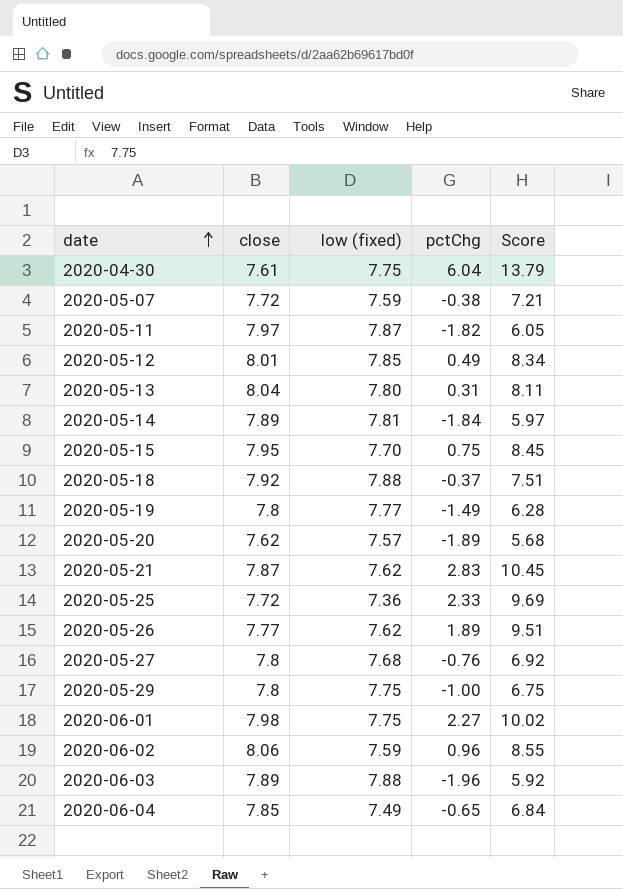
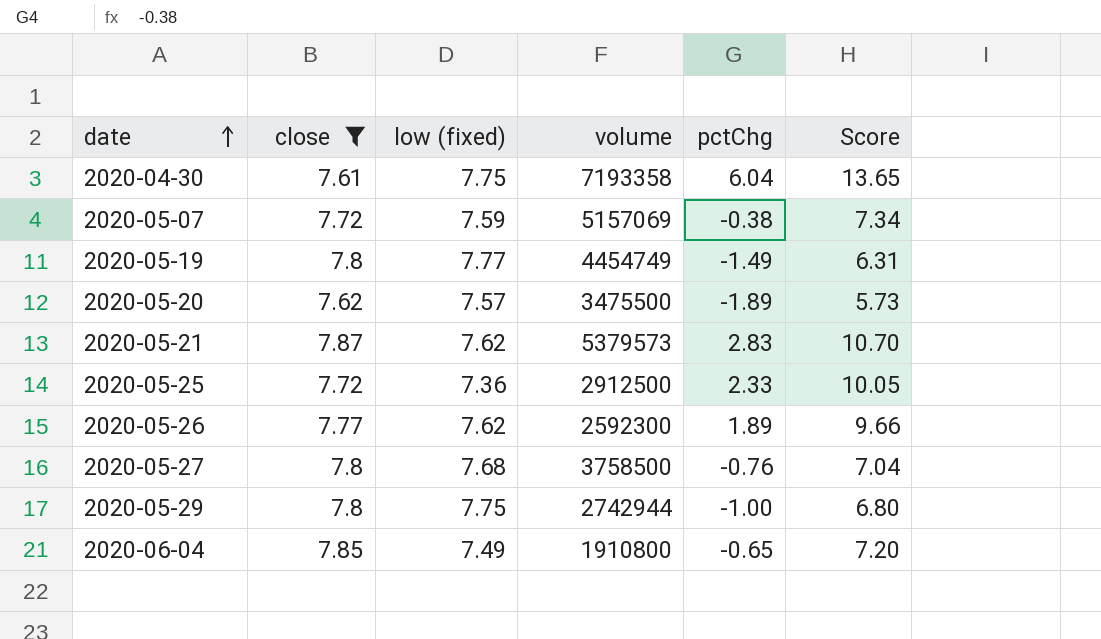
filter: none -> close <= 7.87
column volume | position: none -> 4
column Score | formula: [low (fixed)] + [pctChg] -> [close] + [pctChg]

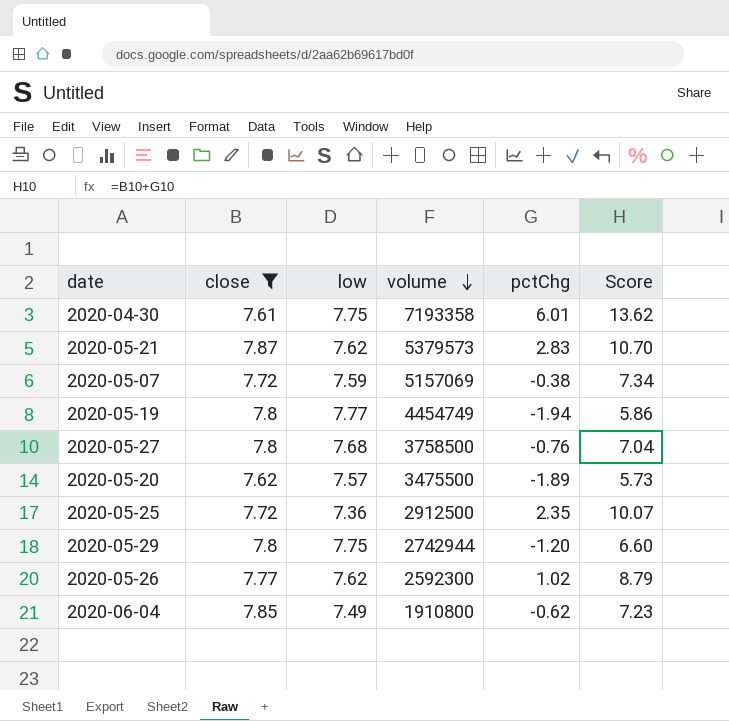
row order: date ascending -> volume descending
column name: low (fixed) -> low
2020-04-30 | pctChg: 6.04 -> 6.01
2020-04-30 | Score: 13.65 -> 13.62
2020-05-19 | pctChg: -1.49 -> -1.94
2020-05-19 | Score: 6.31 -> 5.86
2020-05-25 | pctChg: 2.33 -> 2.35
2020-05-25 | Score: 10.05 -> 10.07
2020-05-29 | pctChg: -1.00 -> -1.20
2020-05-29 | Score: 6.80 -> 6.60
2020-05-26 | pctChg: 1.89 -> 1.02
2020-05-26 | Score: 9.66 -> 8.79
2020-06-04 | pctChg: -0.65 -> -0.62
2020-06-04 | Score: 7.20 -> 7.23

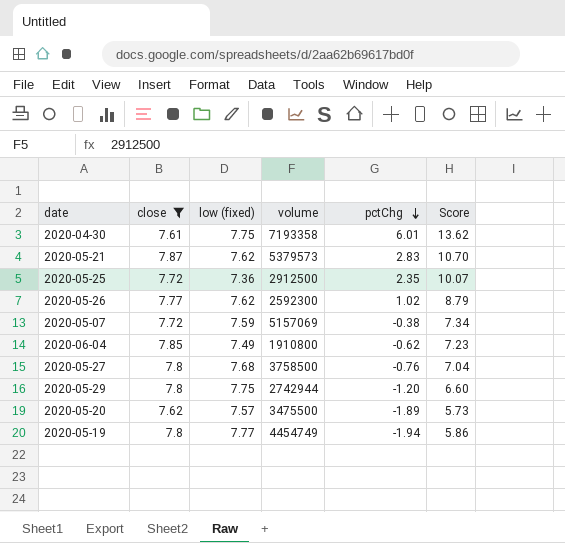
row order: volume descending -> pctChg descending
column name: low -> low (fixed)

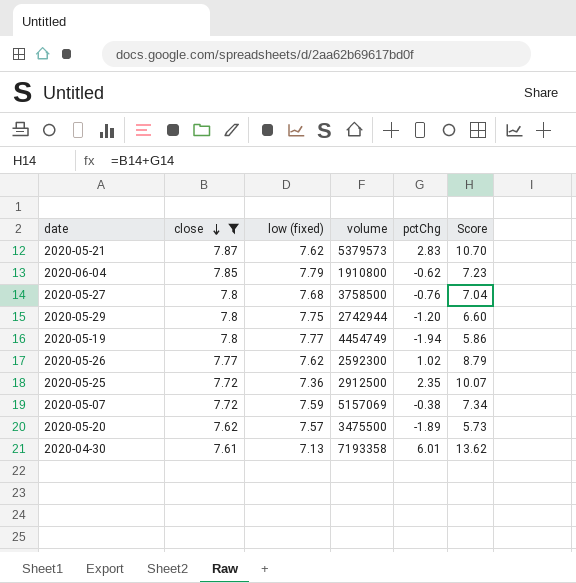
row order: pctChg descending -> close descending
2020-06-04 | low (fixed): 7.49 -> 7.79
2020-04-30 | low (fixed): 7.75 -> 7.13

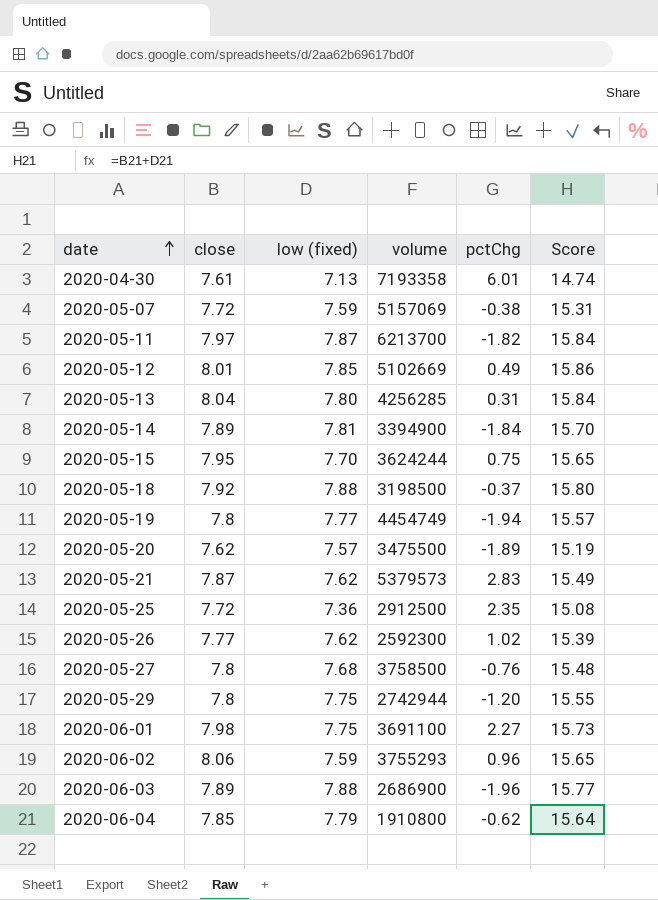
filter: close <= 7.87 -> none
row order: close descending -> date ascending
column Score | formula: [close] + [pctChg] -> [close] + [low (fixed)]

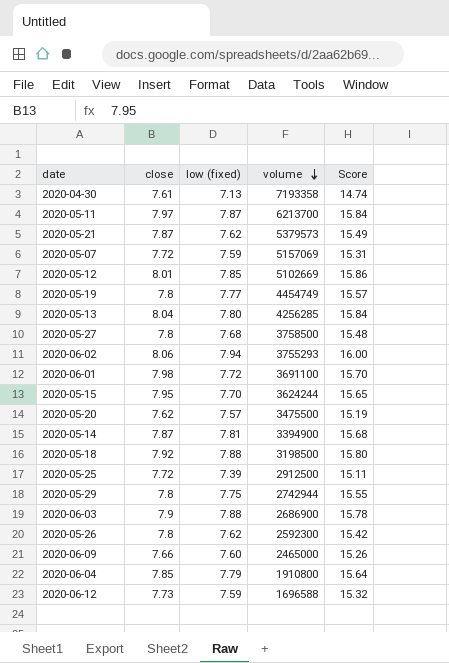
row order: date ascending -> volume descending
column pctChg | position: 5 -> none
2020-06-02 | low (fixed): 7.59 -> 7.94
2020-06-02 | Score: 15.65 -> 16.00
2020-06-01 | low (fixed): 7.75 -> 7.72
2020-06-01 | Score: 15.73 -> 15.70
2020-05-14 | close: 7.89 -> 7.87
2020-05-14 | Score: 15.70 -> 15.68
2020-05-25 | low (fixed): 7.36 -> 7.39
2020-05-25 | Score: 15.08 -> 15.11
2020-06-03 | close: 7.89 -> 7.9
2020-06-03 | Score: 15.77 -> 15.78
2020-05-26 | close: 7.77 -> 7.8
2020-05-26 | Score: 15.39 -> 15.42
row 2020-06-09: none -> 7.66 | 7.60 | 2465000 | 15.26
row 2020-06-12: none -> 7.73 | 7.59 | 1696588 | 15.32

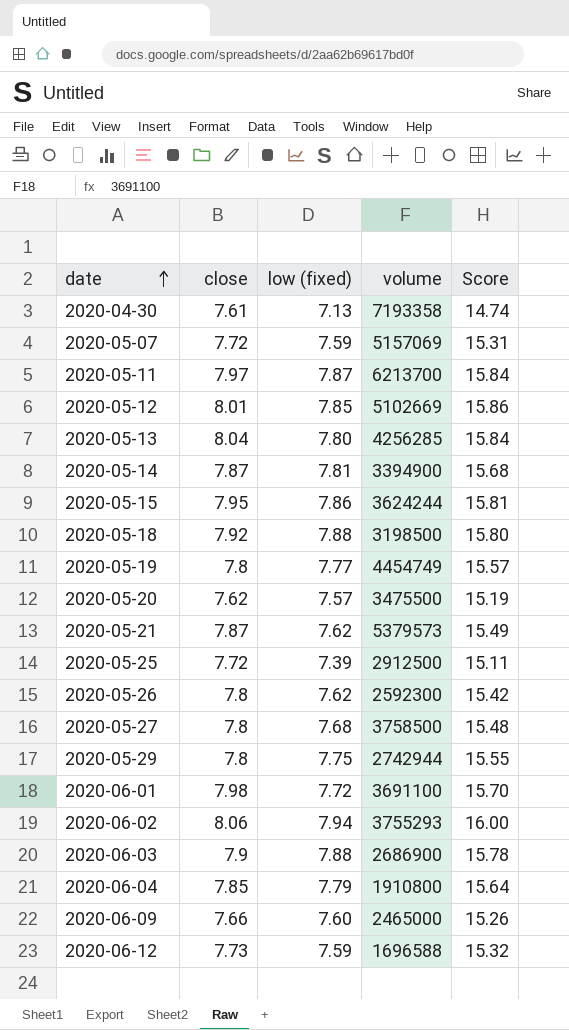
row order: volume descending -> date ascending
2020-05-15 | low (fixed): 7.70 -> 7.86
2020-05-15 | Score: 15.65 -> 15.81

